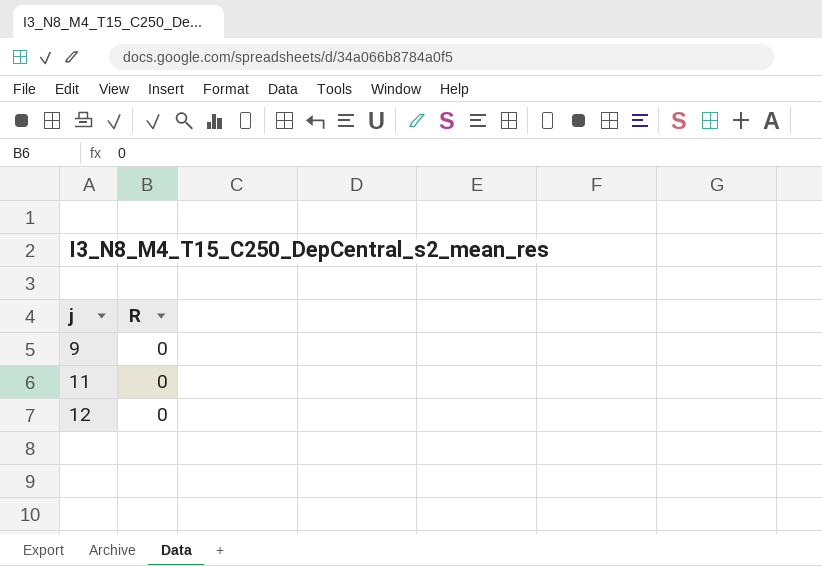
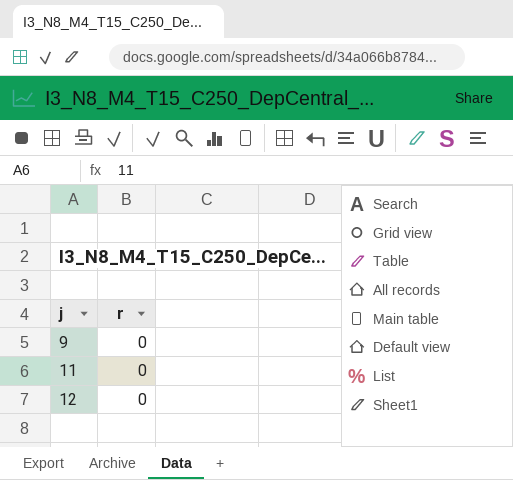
column name: R -> r

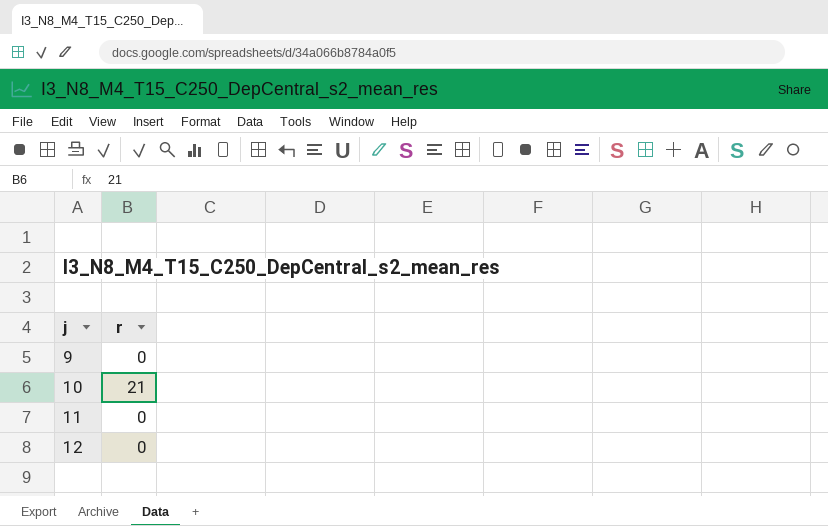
row 10: none -> 21

